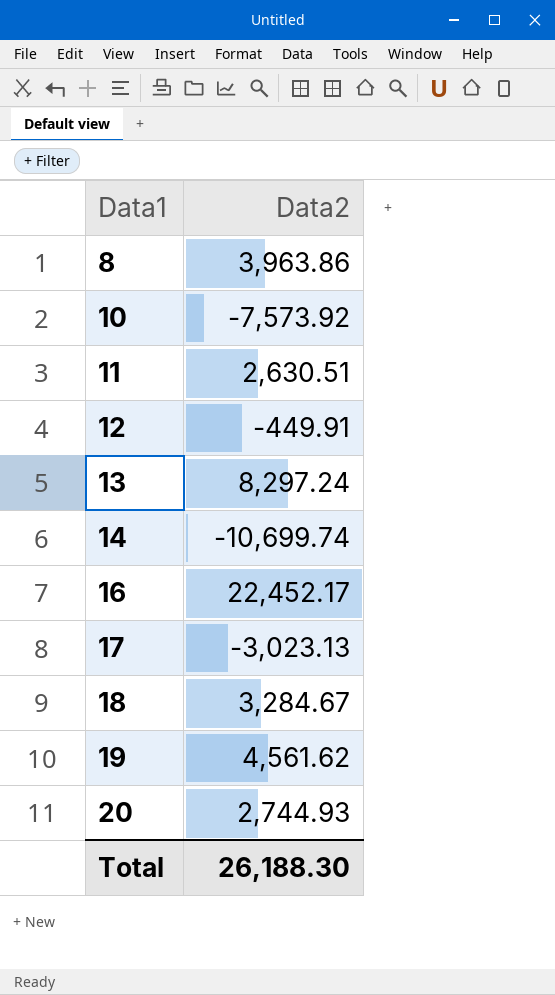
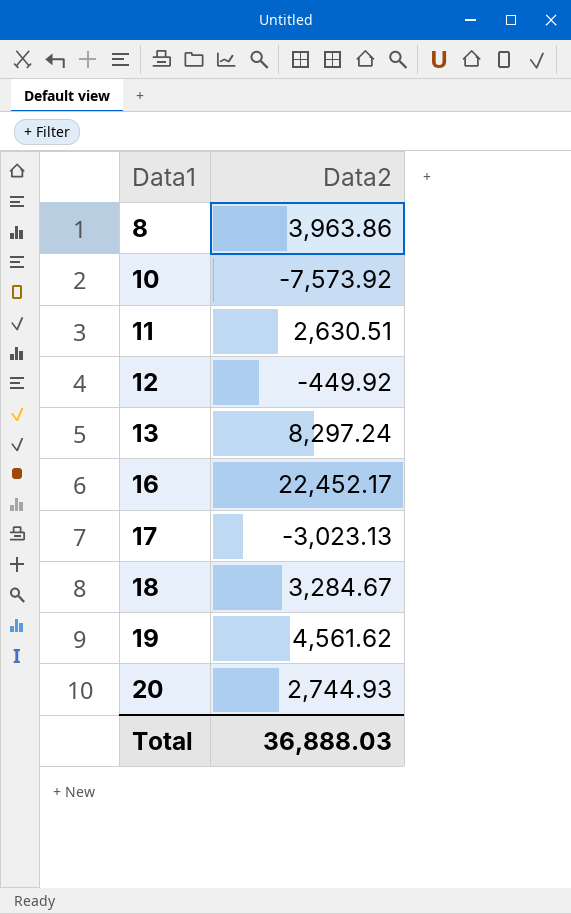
row 14: -10,699.74 -> none
12 | Data2: -449.91 -> -449.92
Total | Data2: 26,188.30 -> 36,888.03

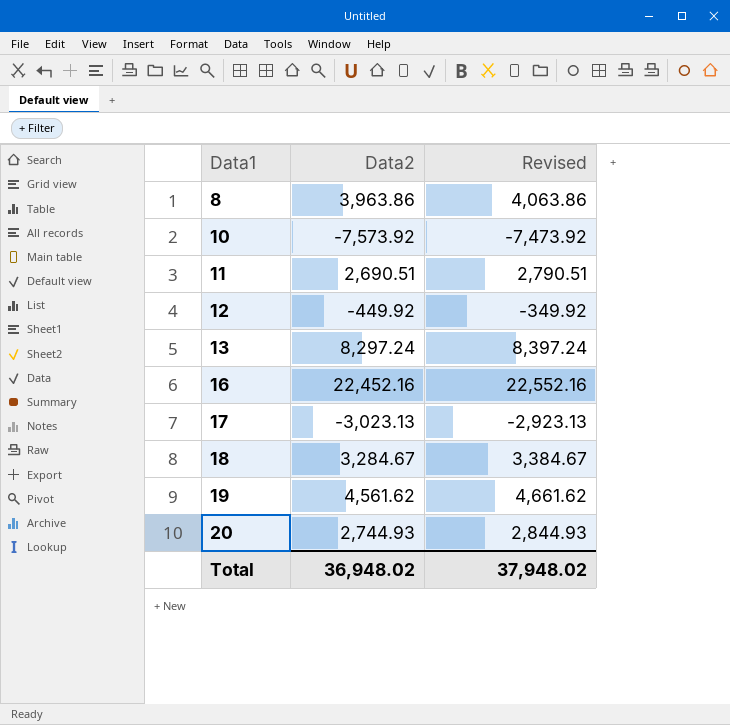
column Revised | formula: none -> [Data2] + 100
11 | Data2: 2,630.51 -> 2,690.51
16 | Data2: 22,452.17 -> 22,452.16
Total | Data2: 36,888.03 -> 36,948.02

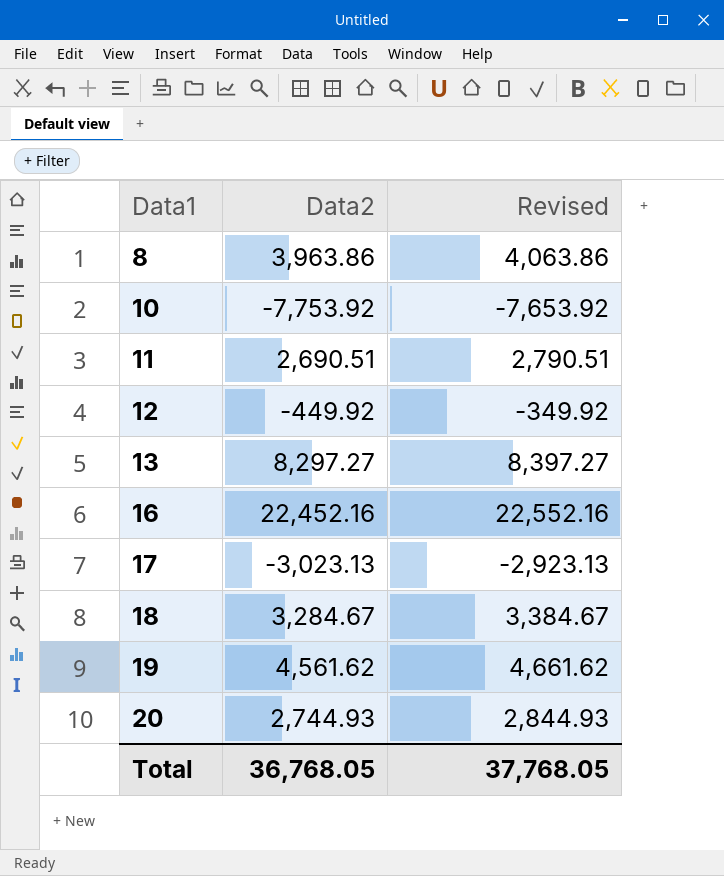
10 | Data2: -7,573.92 -> -7,753.92
10 | Revised: -7,473.92 -> -7,653.92
13 | Data2: 8,297.24 -> 8,297.27
13 | Revised: 8,397.24 -> 8,397.27
Total | Data2: 36,948.02 -> 36,768.05
Total | Revised: 37,948.02 -> 37,768.05

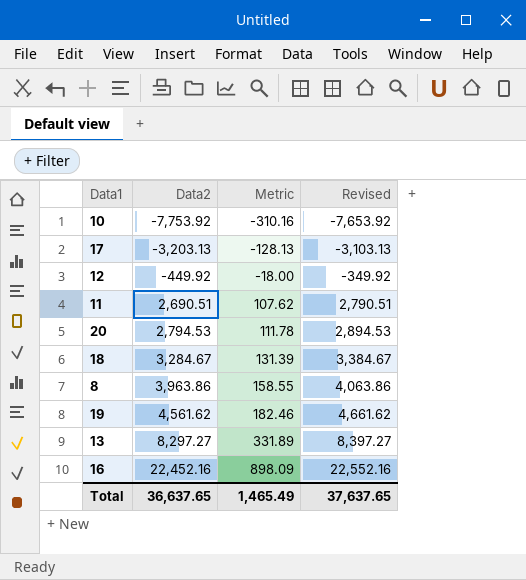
row order: Data1 ascending -> Data2 ascending
column Metric | formula: none -> [Data2] * 0.04
17 | Data2: -3,023.13 -> -3,203.13
17 | Revised: -2,923.13 -> -3,103.13
20 | Data2: 2,744.93 -> 2,794.53
20 | Revised: 2,844.93 -> 2,894.53
Total | Data2: 36,768.05 -> 36,637.65
Total | Revised: 37,768.05 -> 37,637.65

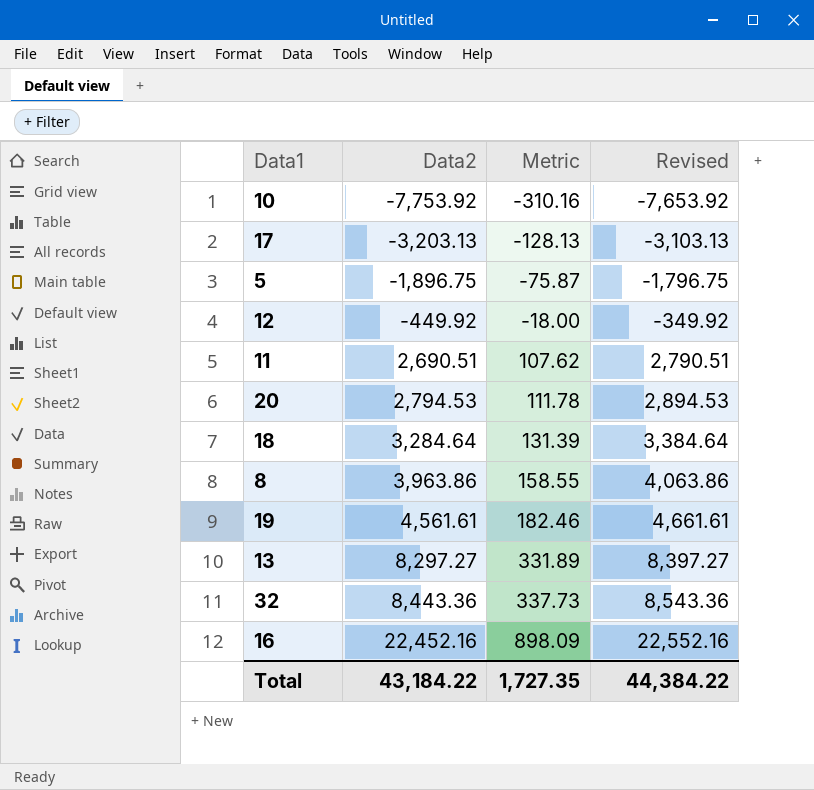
row 5: none -> -1,896.75 | -75.87 | -1,796.75
18 | Data2: 3,284.67 -> 3,284.64
18 | Revised: 3,384.67 -> 3,384.64
19 | Data2: 4,561.62 -> 4,561.61
19 | Revised: 4,661.62 -> 4,661.61
row 32: none -> 8,443.36 | 337.73 | 8,543.36
Total | Data2: 36,637.65 -> 43,184.22
Total | Metric: 1,465.49 -> 1,727.35
Total | Revised: 37,637.65 -> 44,384.22

